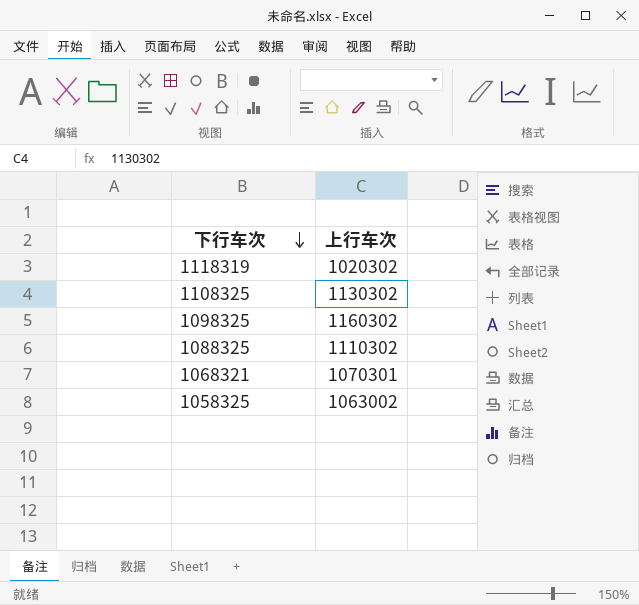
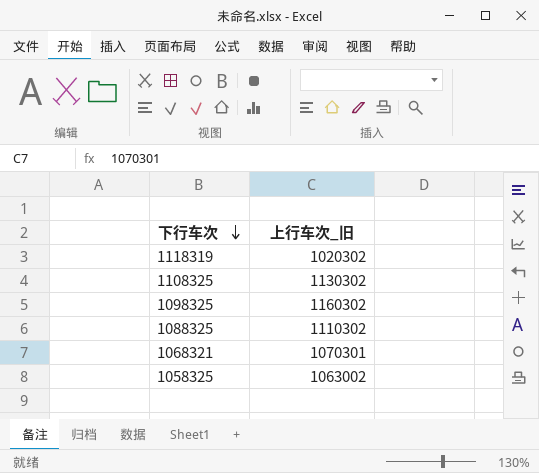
column name: 上行车次 -> 上行车次_旧

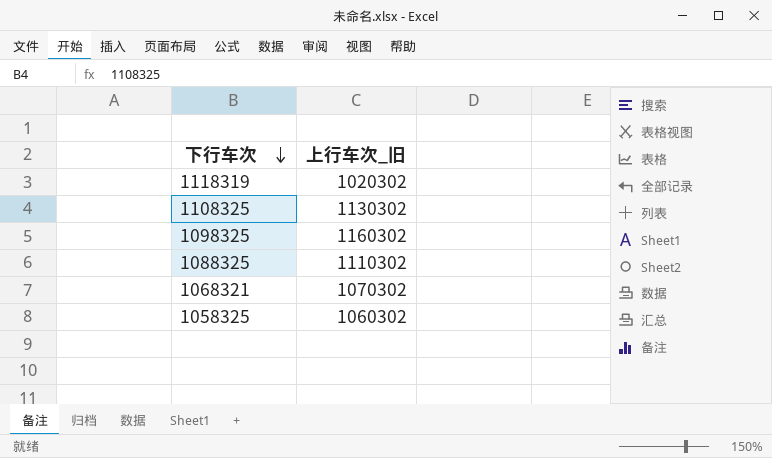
1068321 | 上行车次_旧: 1070301 -> 1070302
1058325 | 上行车次_旧: 1063002 -> 1060302

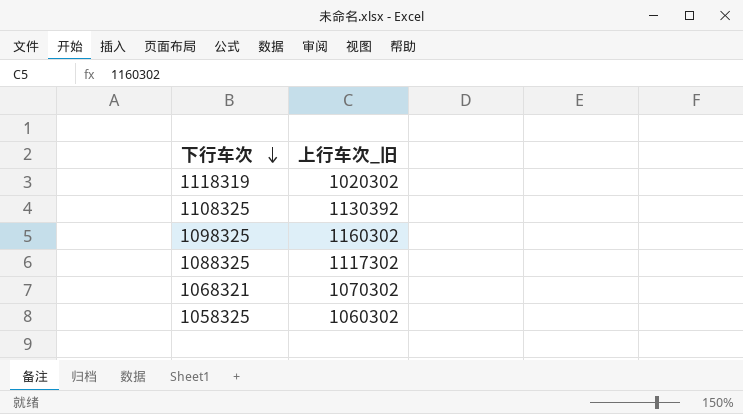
1108325 | 上行车次_旧: 1130302 -> 1130392
1088325 | 上行车次_旧: 1110302 -> 1117302

